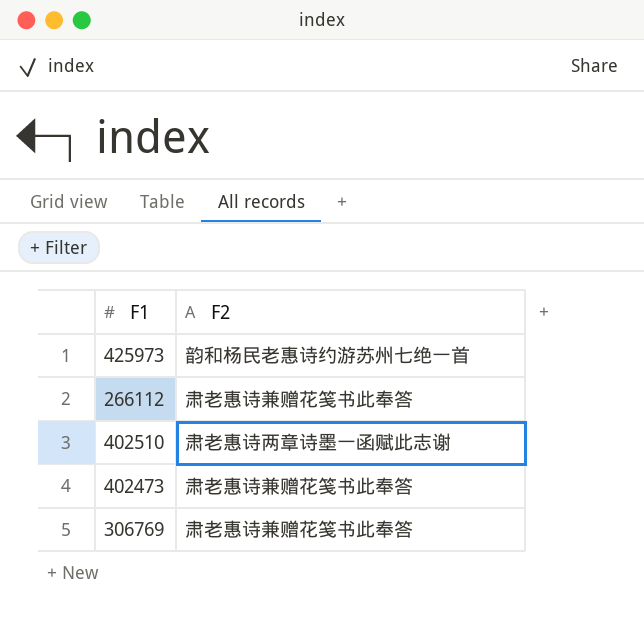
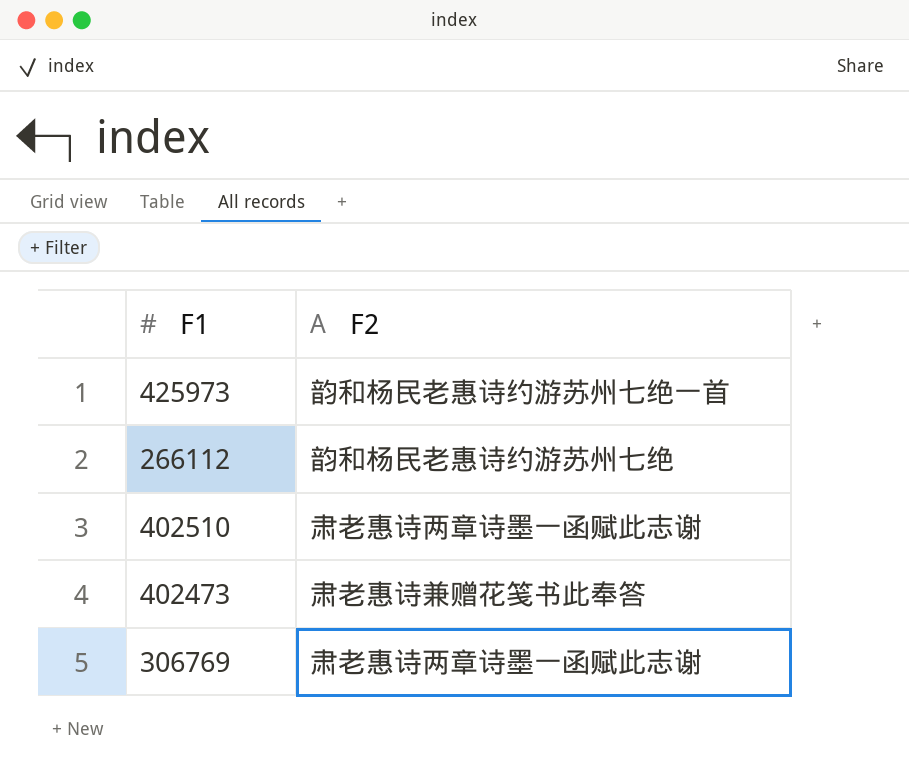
266112 | F2: 肃老惠诗兼赠花笺书此奉答 -> 韵和杨民老惠诗约游苏州七绝
306769 | F2: 肃老惠诗兼赠花笺书此奉答 -> 肃老惠诗两章诗墨一函赋此志谢

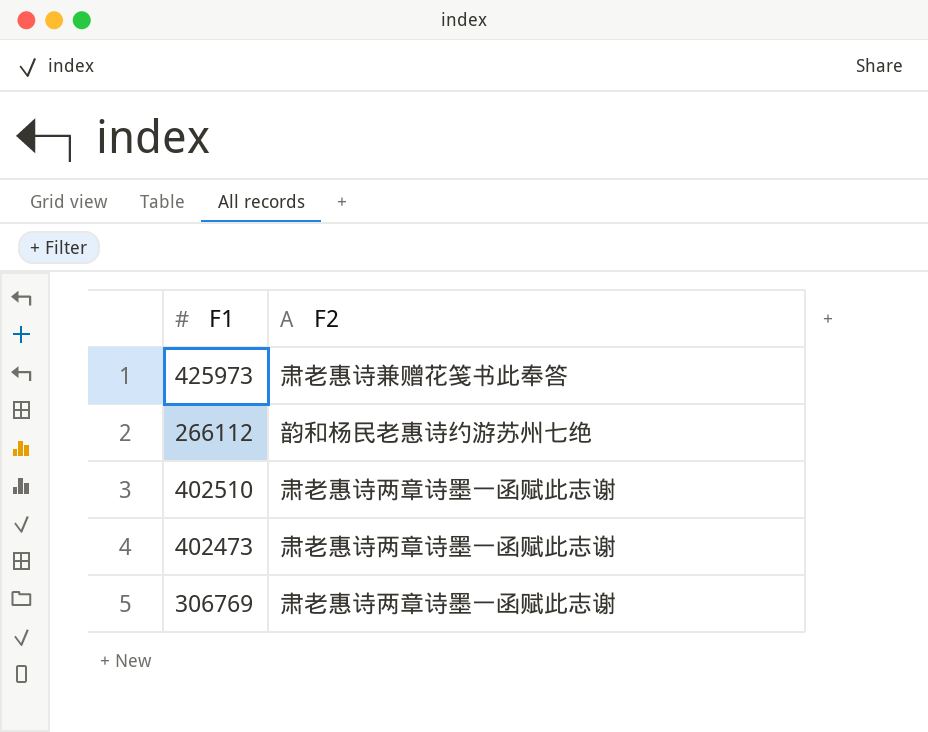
425973 | F2: 韵和杨民老惠诗约游苏州七绝一首 -> 肃老惠诗兼赠花笺书此奉答
402473 | F2: 肃老惠诗兼赠花笺书此奉答 -> 肃老惠诗两章诗墨一函赋此志谢

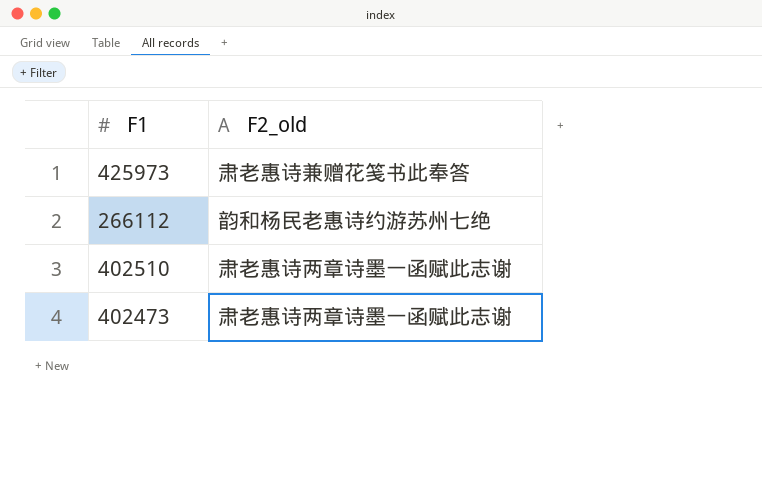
column name: F2 -> F2_old
row 306769: 肃老惠诗两章诗墨一函赋此志谢 -> none

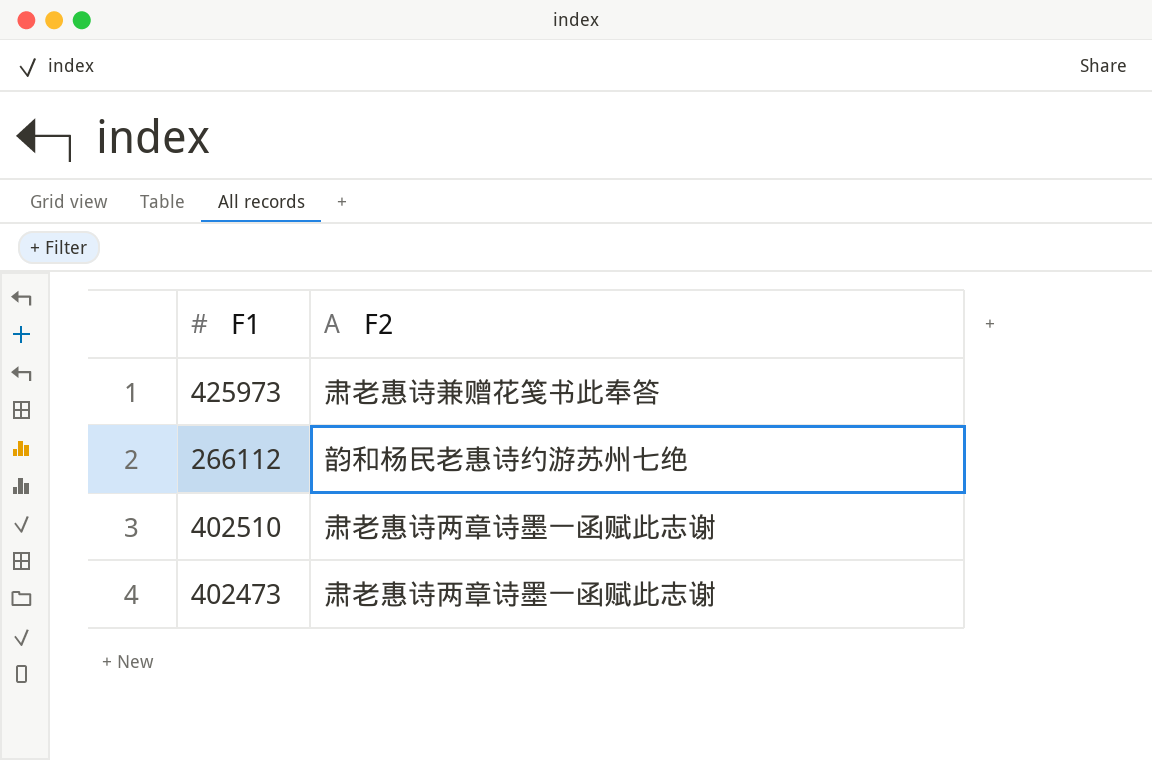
column name: F2_old -> F2

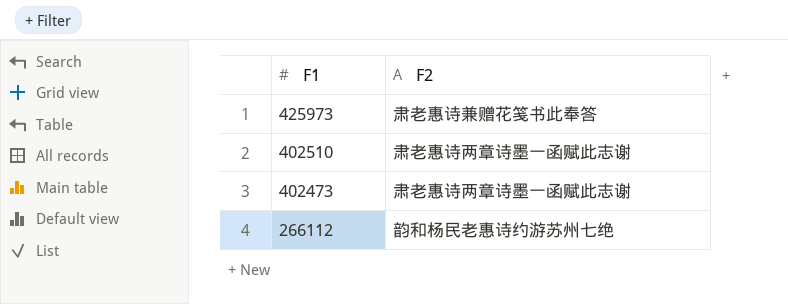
row order: none -> F1 descending

